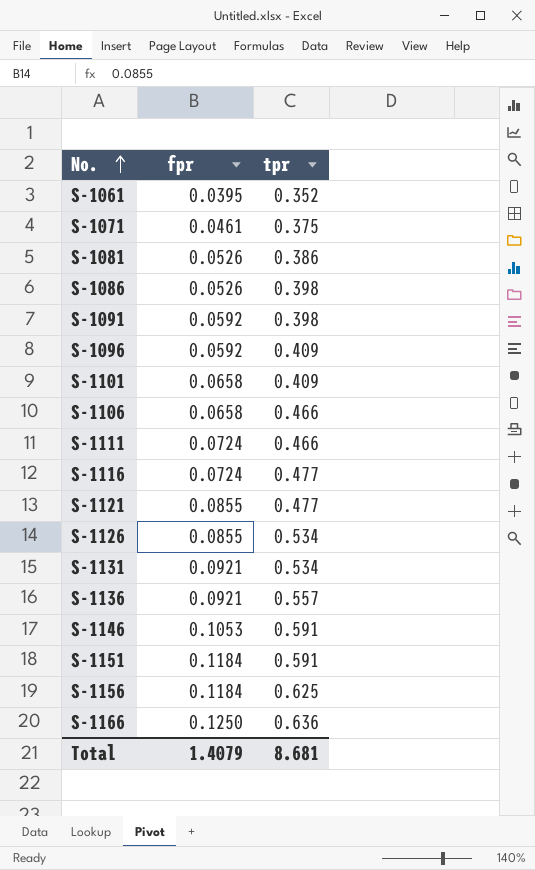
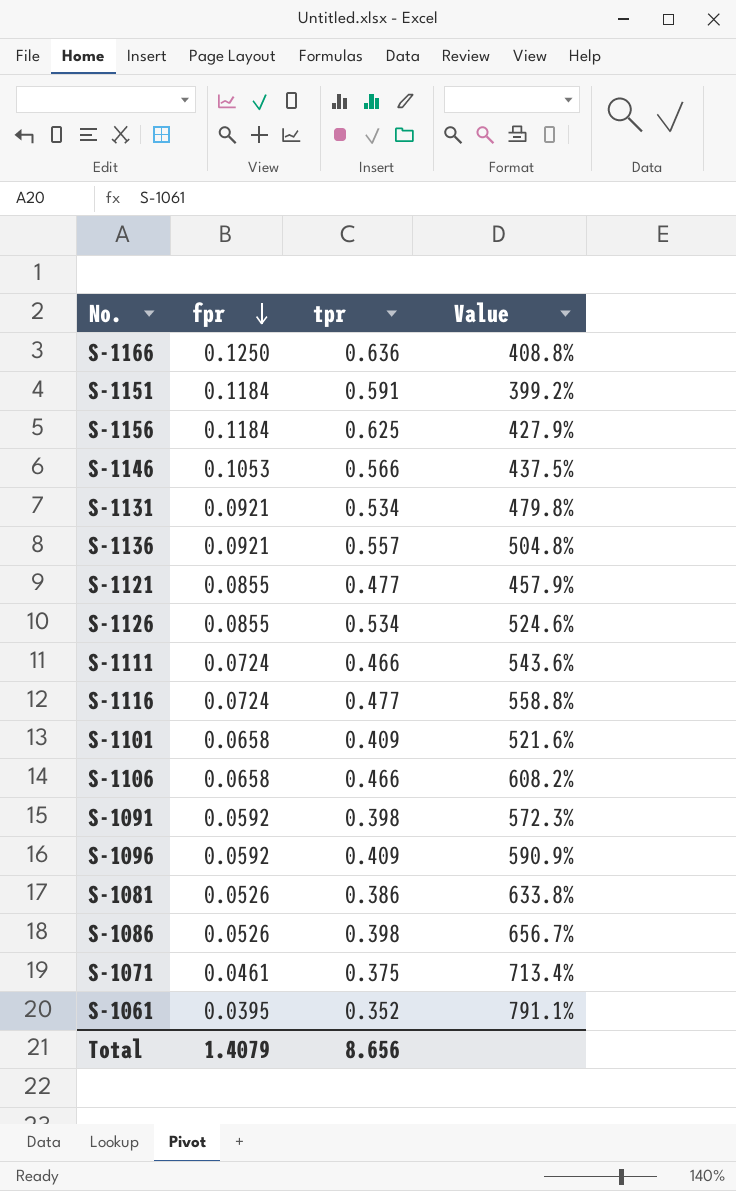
row order: No. ascending -> fpr descending
column Value | formula: none -> ([tpr] - [fpr]) / [fpr]
S-1146 | tpr: 0.591 -> 0.566
Total | tpr: 8.681 -> 8.656

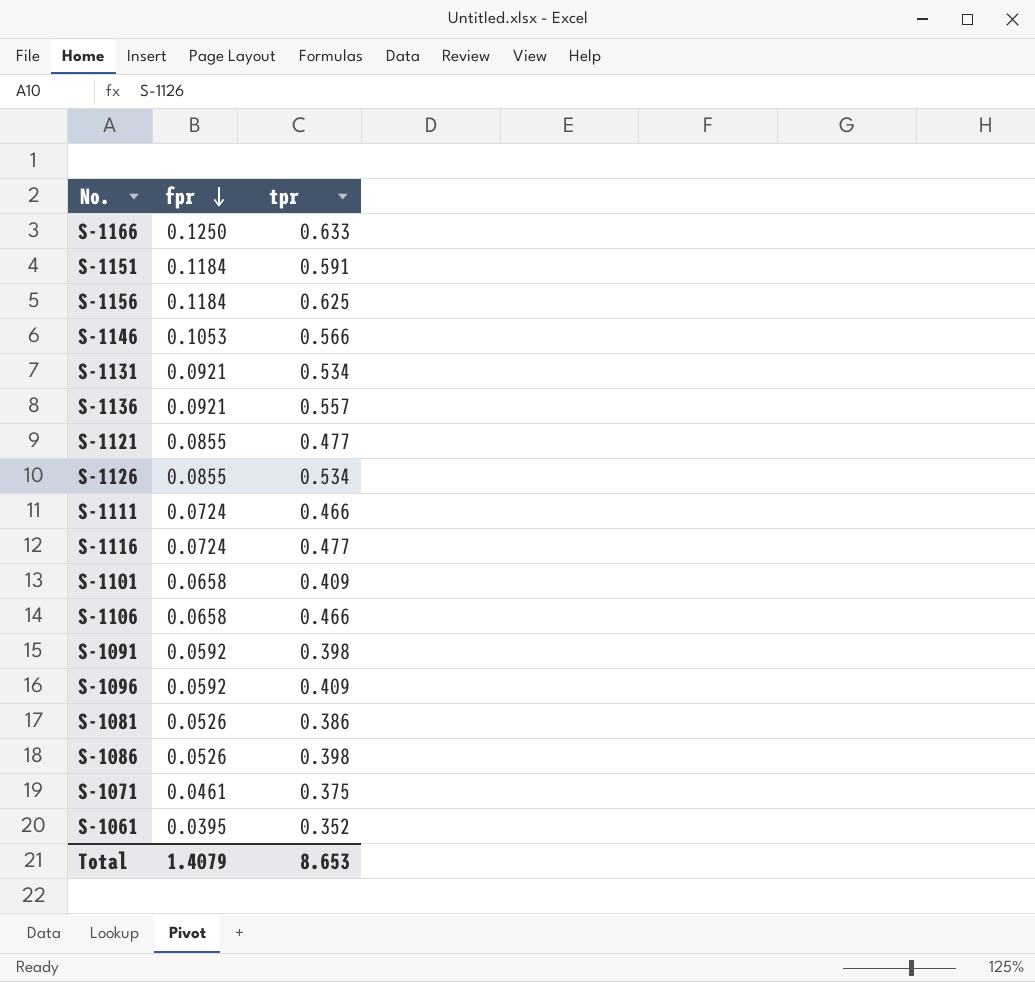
column Value | formula: ([tpr] - [fpr]) / [fpr] -> none
S-1166 | tpr: 0.636 -> 0.633
Total | tpr: 8.656 -> 8.653

